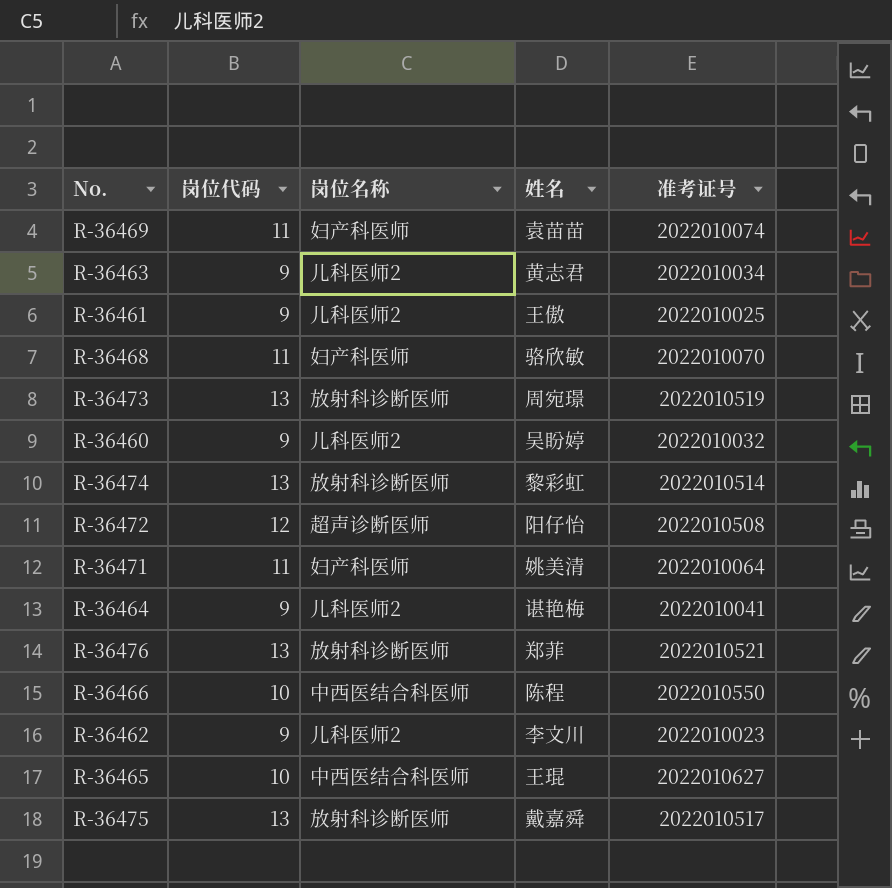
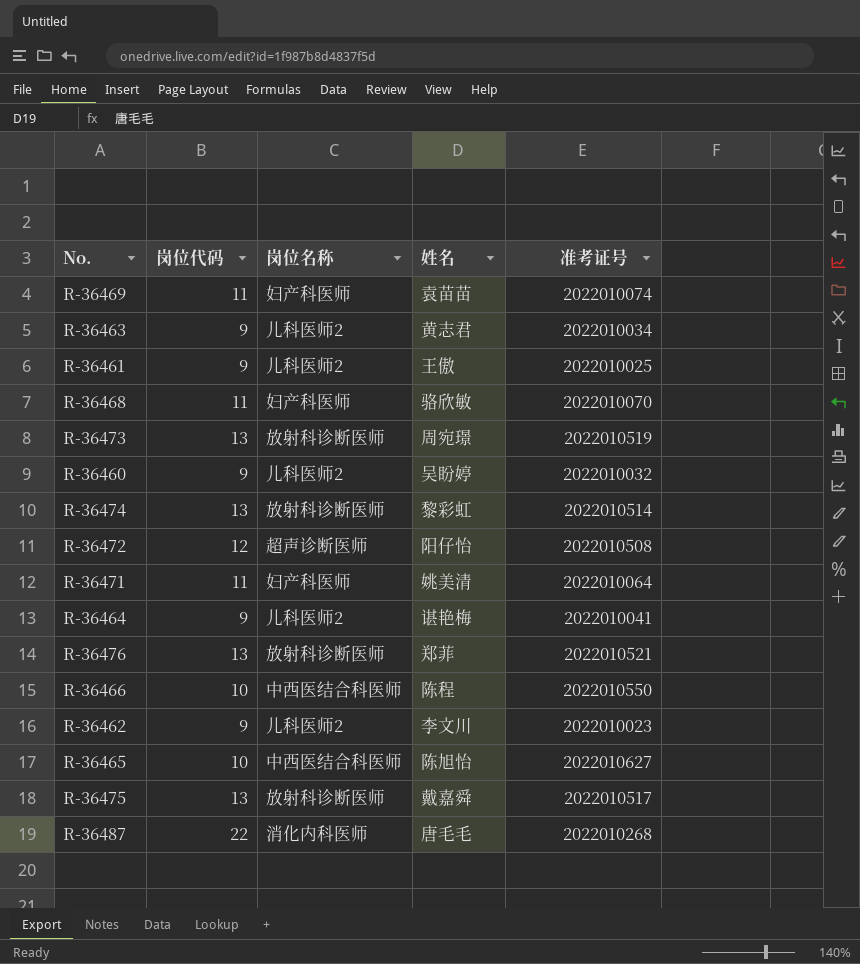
R-36465 | 姓名: 王琨 -> 陈旭怡
row R-36487: none -> 22 | 消化内科医师 | 唐毛毛 | 2022010268

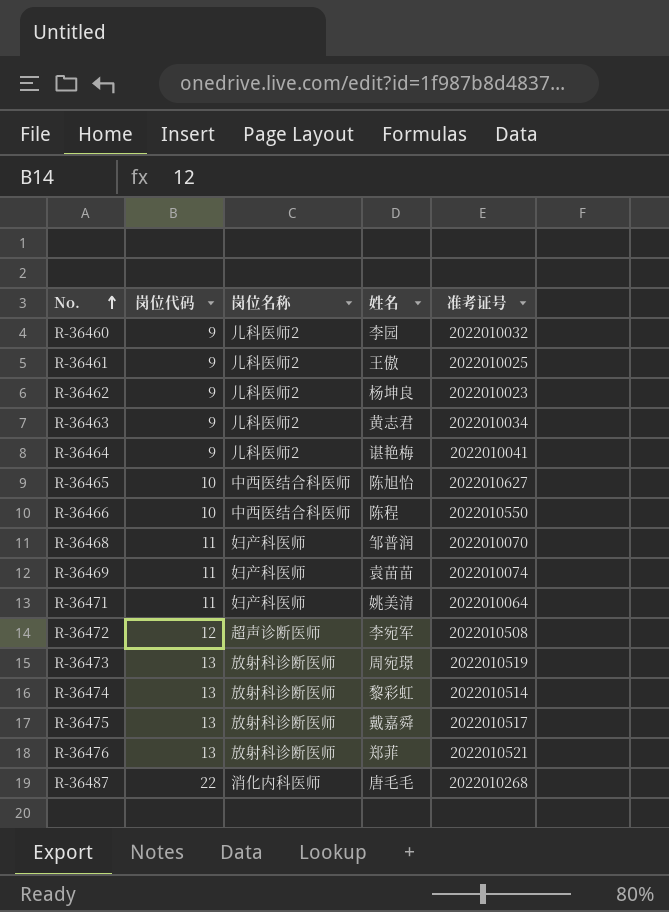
row order: none -> No. ascending
R-36460 | 姓名: 吴盼婷 -> 李园
R-36462 | 姓名: 李文川 -> 杨坤良
R-36468 | 姓名: 骆欣敏 -> 邹普润
R-36472 | 姓名: 阳仔怡 -> 李宛军

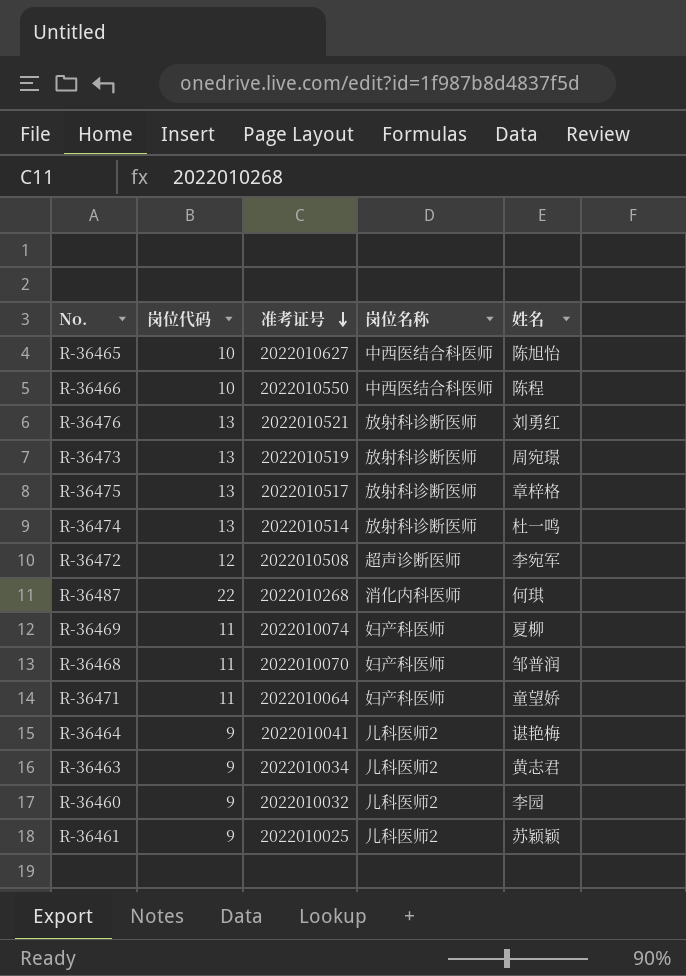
row order: No. ascending -> 准考证号 descending
column 准考证号 | position: 5 -> 3
row R-36462: 9 | 儿科医师2 | 杨坤良 | 2022010023 -> none
R-36476 | 姓名: 郑菲 -> 刘勇红
R-36475 | 姓名: 戴嘉舜 -> 章梓格
R-36474 | 姓名: 黎彩虹 -> 杜一鸣
R-36487 | 姓名: 唐毛毛 -> 何琪
R-36469 | 姓名: 袁苗苗 -> 夏柳
R-36471 | 姓名: 姚美清 -> 童望娇
R-36461 | 姓名: 王傲 -> 苏颖颖

